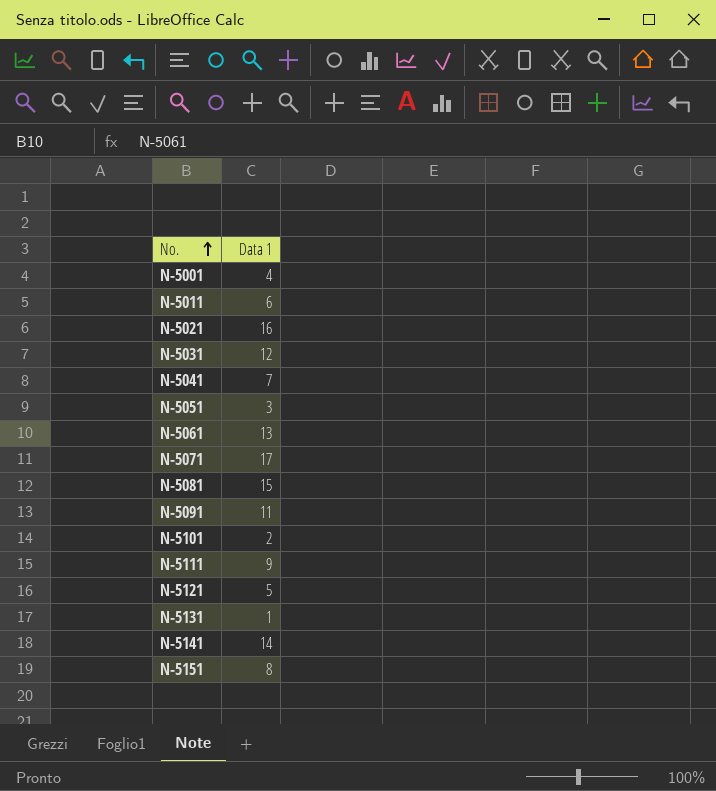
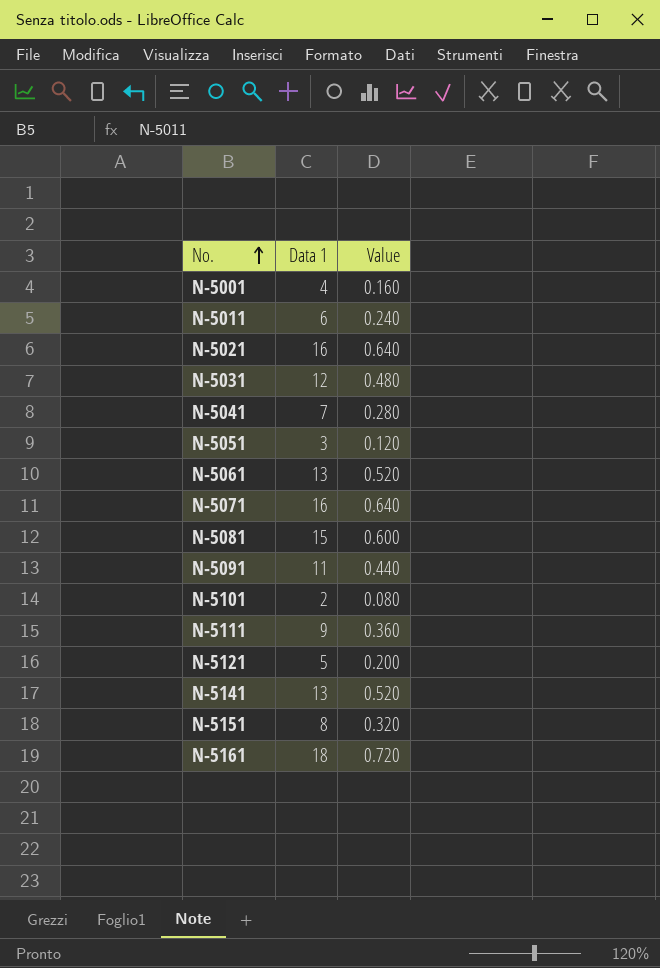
column Value | formula: none -> [Data 1] * 0.04
row N-5131: 1 -> none
N-5071 | Data 1: 17 -> 16
N-5141 | Data 1: 14 -> 13
row N-5161: none -> 18 | 0.720

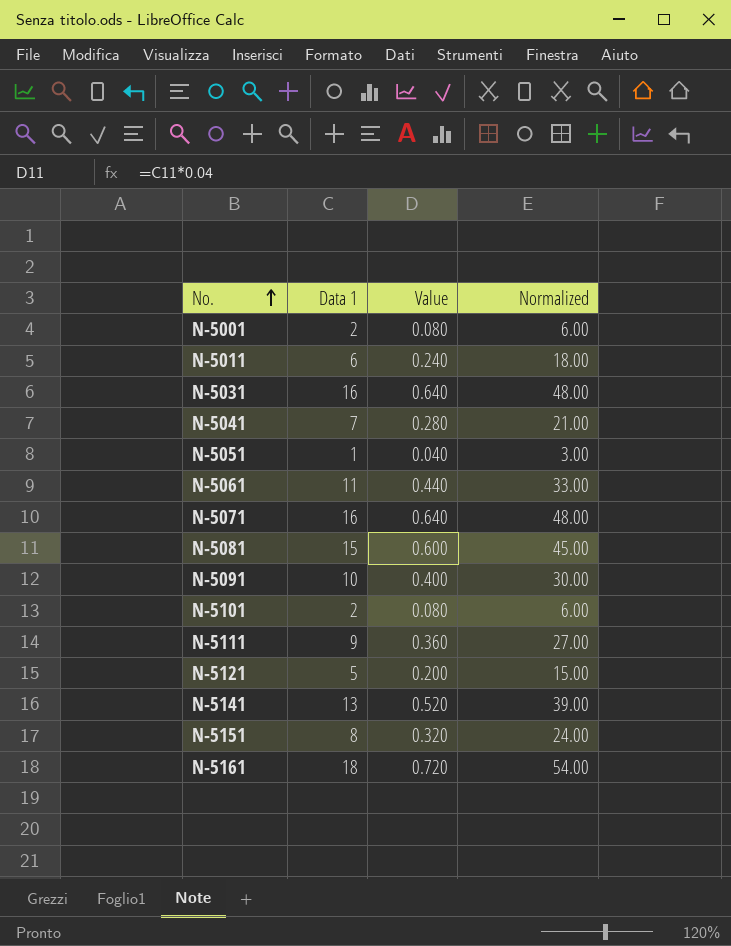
column Normalized | formula: none -> [Data 1] * 3
row N-5021: 16 | 0.640 -> none
N-5001 | Data 1: 4 -> 2
N-5001 | Value: 0.160 -> 0.080
N-5031 | Data 1: 12 -> 16
N-5031 | Value: 0.480 -> 0.640
N-5051 | Data 1: 3 -> 1
N-5051 | Value: 0.120 -> 0.040
N-5061 | Data 1: 13 -> 11
N-5061 | Value: 0.520 -> 0.440
N-5091 | Data 1: 11 -> 10
N-5091 | Value: 0.440 -> 0.400

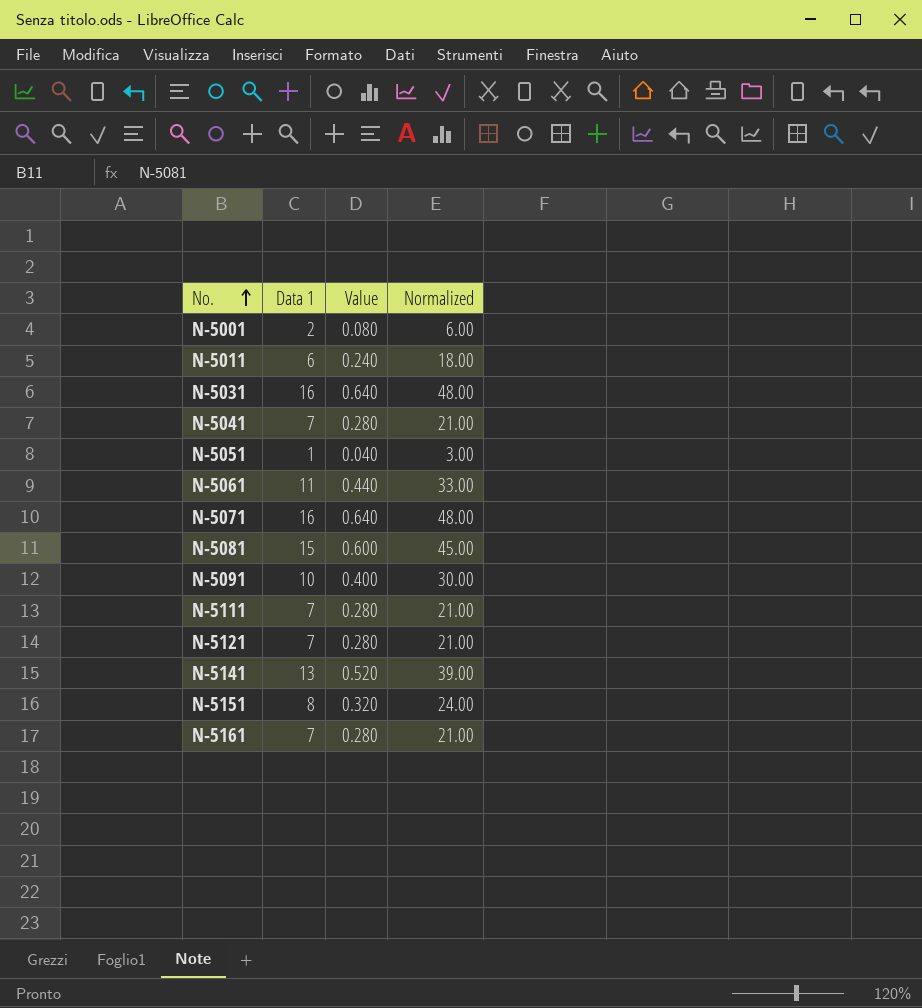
row N-5101: 2 | 0.080 | 6.00 -> none
N-5111 | Data 1: 9 -> 7
N-5111 | Value: 0.360 -> 0.280
N-5111 | Normalized: 27.00 -> 21.00
N-5121 | Data 1: 5 -> 7
N-5121 | Value: 0.200 -> 0.280
N-5121 | Normalized: 15.00 -> 21.00
N-5161 | Data 1: 18 -> 7
N-5161 | Value: 0.720 -> 0.280
N-5161 | Normalized: 54.00 -> 21.00

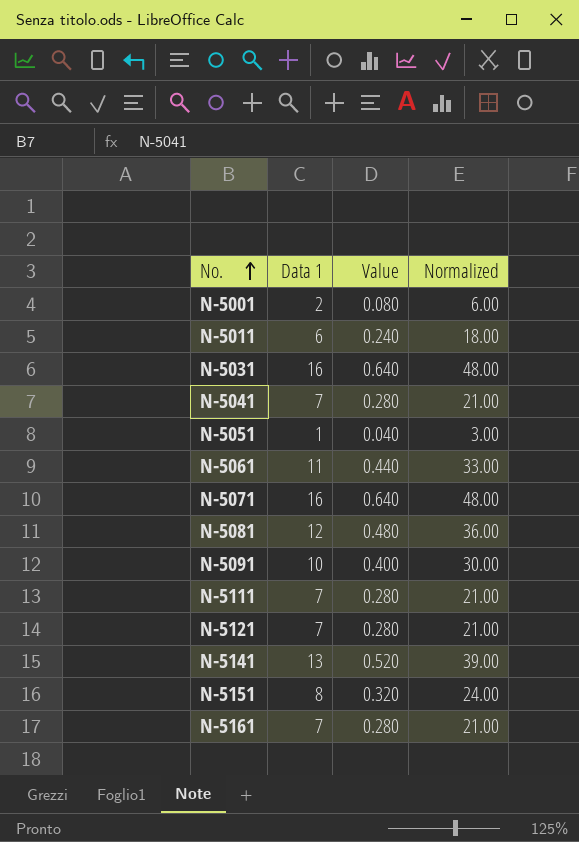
N-5081 | Data 1: 15 -> 12
N-5081 | Value: 0.600 -> 0.480
N-5081 | Normalized: 45.00 -> 36.00

